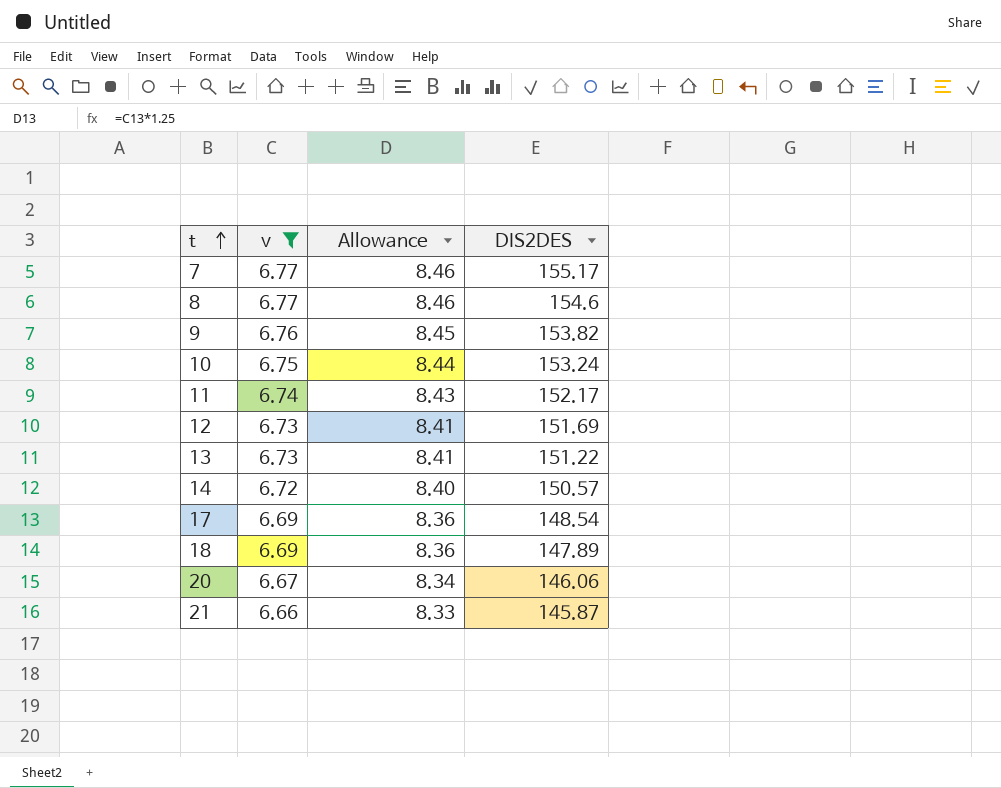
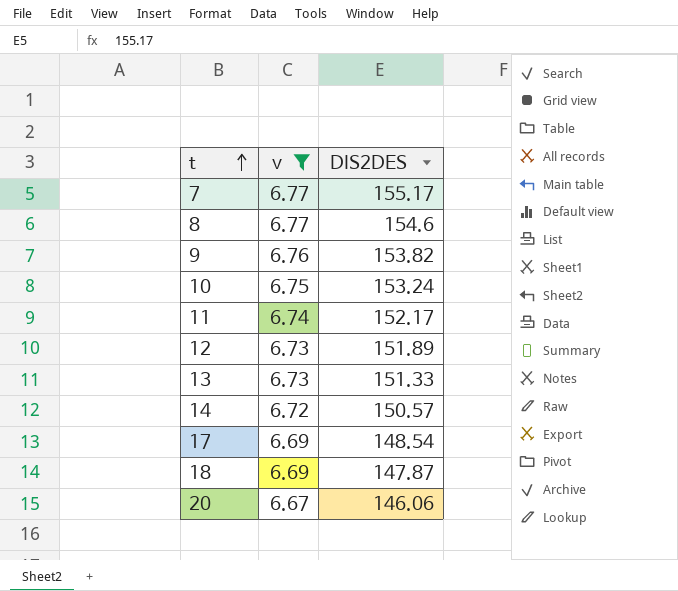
column Allowance | formula: [v] * 1.25 -> none
row 21: 6.66 | 8.33 | 145.87 -> none
12 | DIS2DES: 151.69 -> 151.89
13 | DIS2DES: 151.22 -> 151.33
18 | DIS2DES: 147.89 -> 147.87

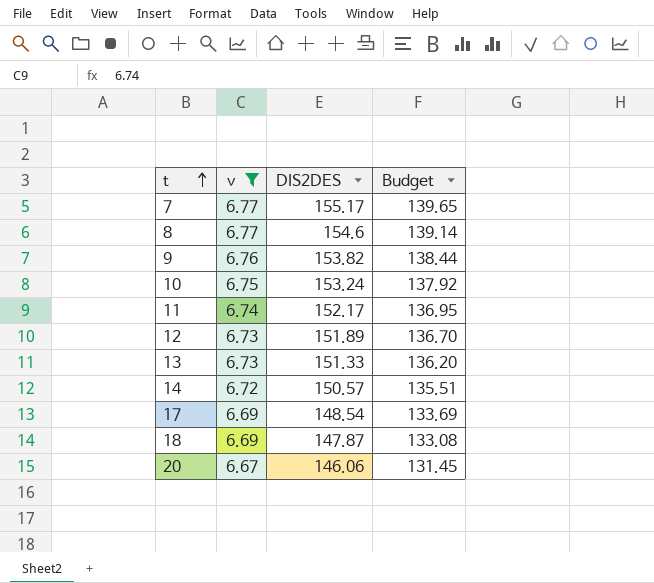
column Budget | formula: none -> [DIS2DES] * 0.9

